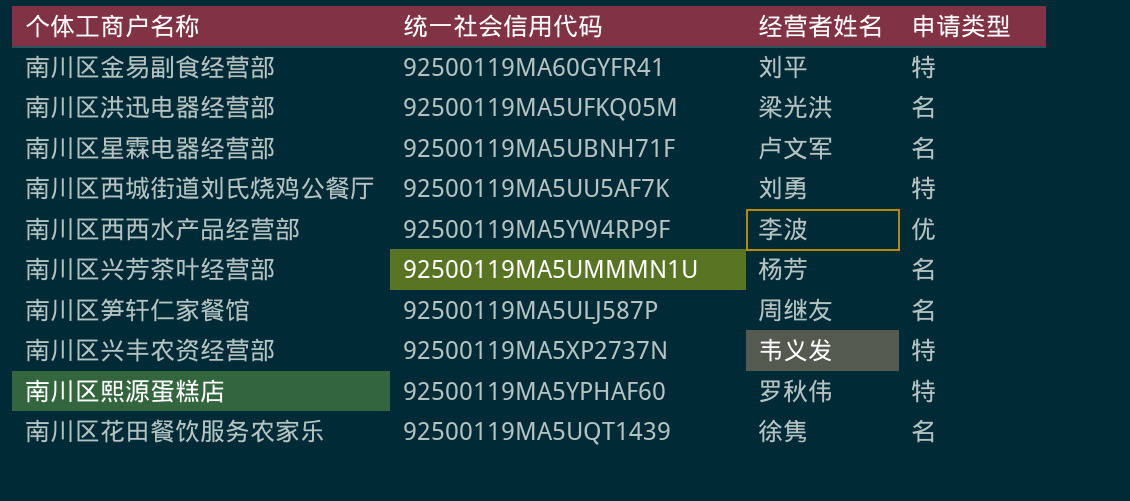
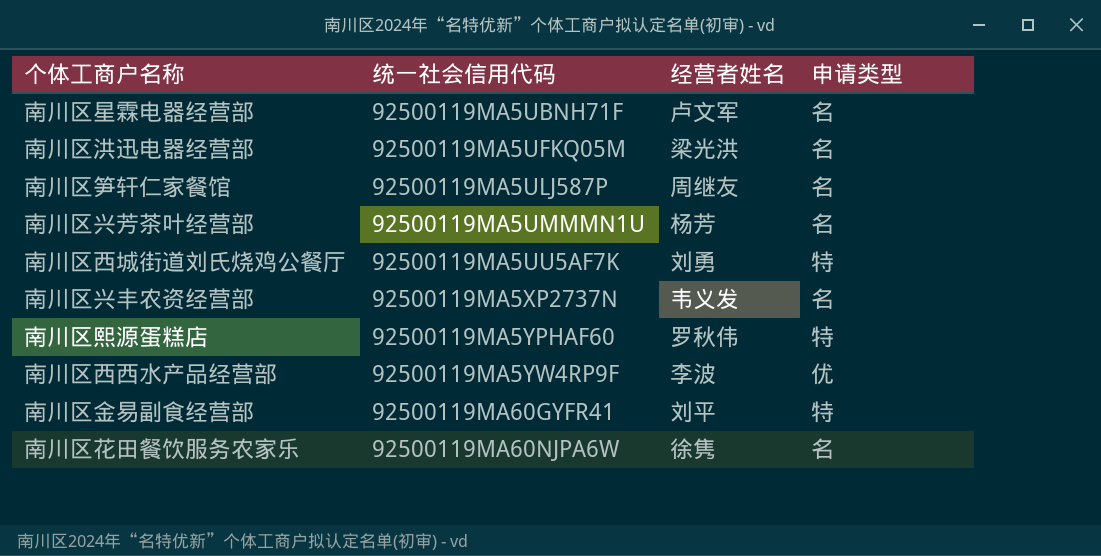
row order: none -> 统一社会信用代码 ascending
南川区兴丰农资经营部 | 申请类型: 特 -> 名
南川区花田餐饮服务农家乐 | 统一社会信用代码: 92500119MA5UQT1439 -> 92500119MA60NJPA6W

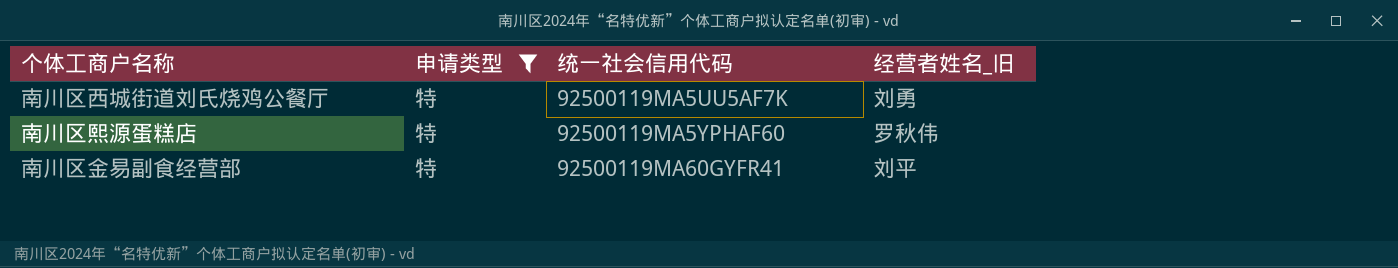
filter: none -> 申请类型 = 特
column 申请类型 | position: 4 -> 2
column name: 经营者姓名 -> 经营者姓名_旧

